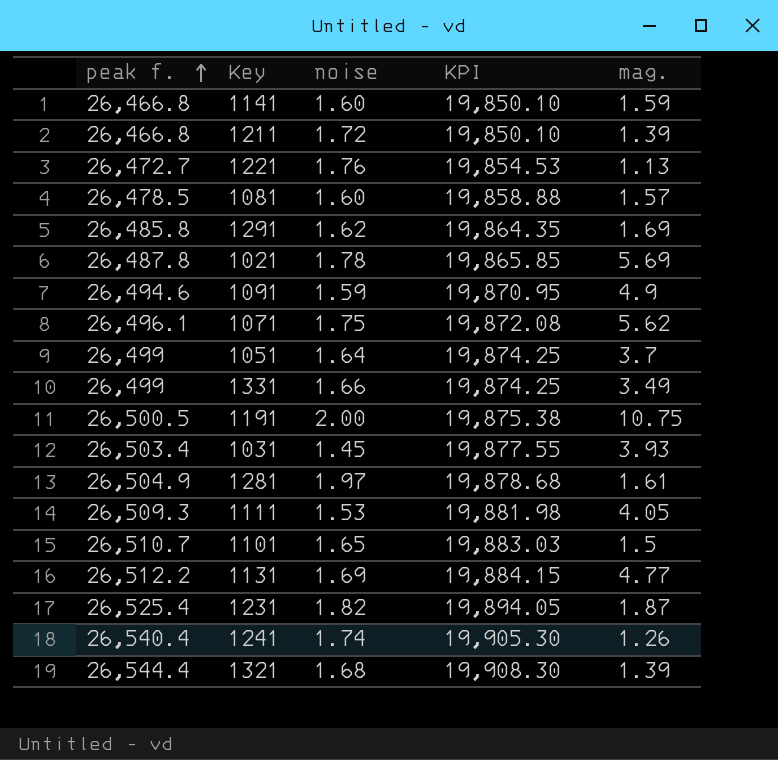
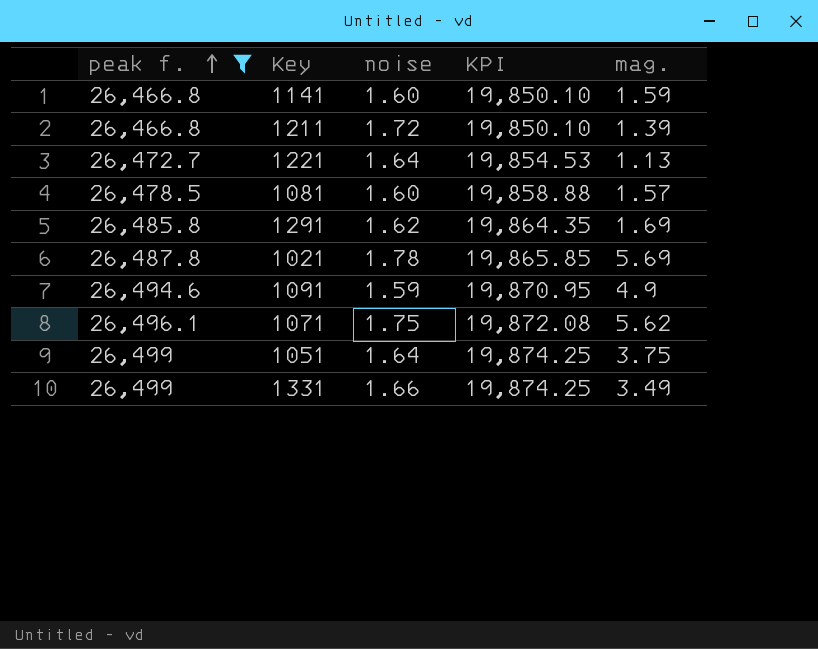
filter: none -> peak f. <= 26,499
1221 | noise: 1.76 -> 1.64
1051 | mag.: 3.7 -> 3.75

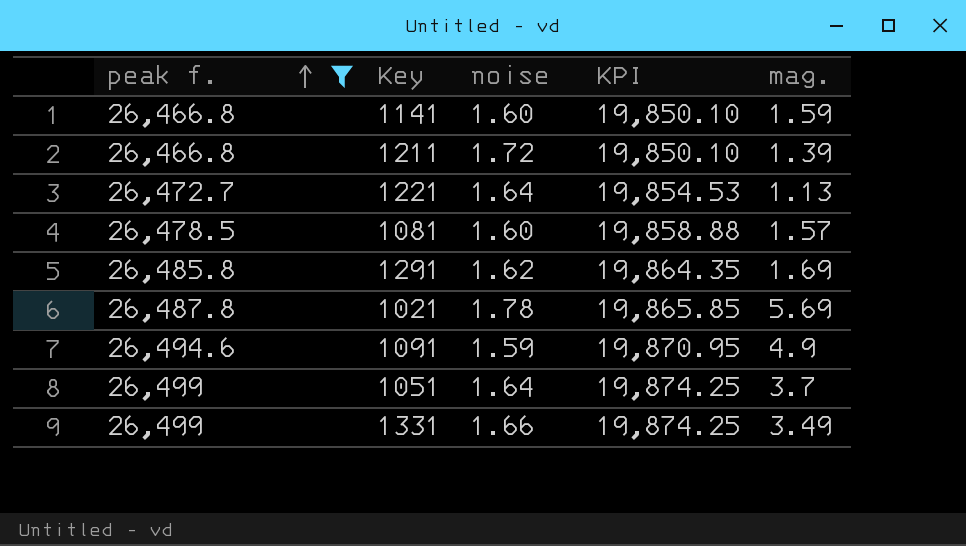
row 1071: 26,496.1 | 1.75 | 19,872.08 | 5.62 -> none
1051 | mag.: 3.75 -> 3.7

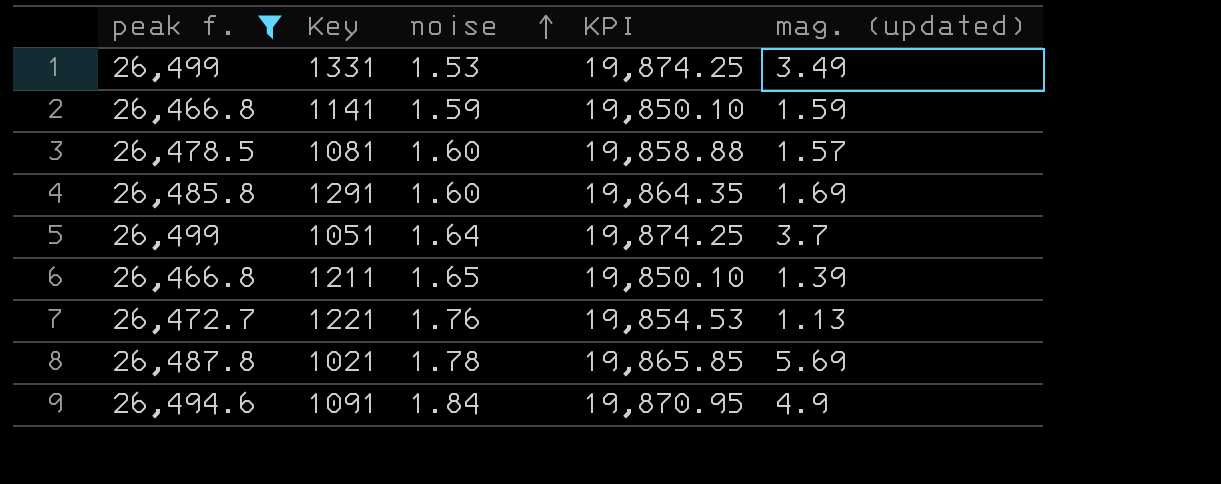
row order: peak f. ascending -> noise ascending
column name: mag. -> mag. (updated)
1331 | noise: 1.66 -> 1.53
1141 | noise: 1.60 -> 1.59
1291 | noise: 1.62 -> 1.60
1211 | noise: 1.72 -> 1.65
1221 | noise: 1.64 -> 1.76
1091 | noise: 1.59 -> 1.84

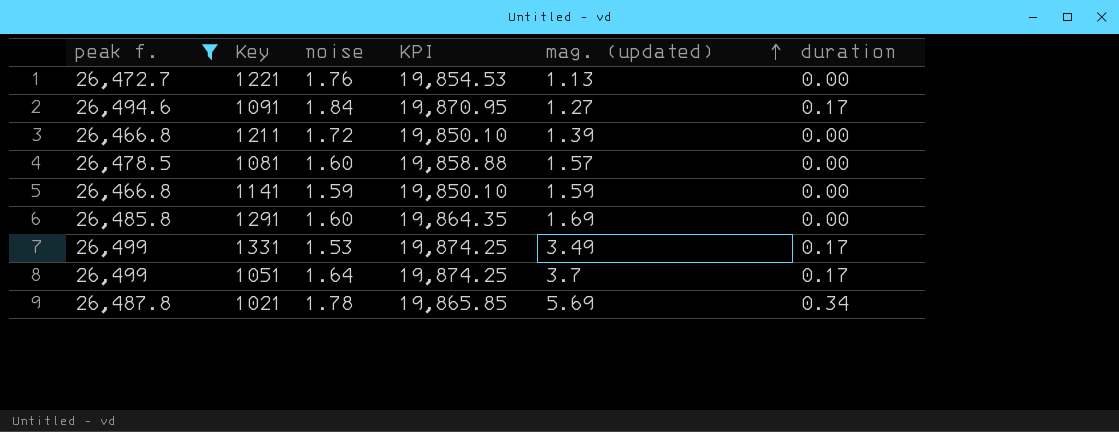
row order: noise ascending -> mag. (updated) ascending
column duration | position: none -> 6
1091 | mag. (updated): 4.9 -> 1.27
1211 | noise: 1.65 -> 1.72

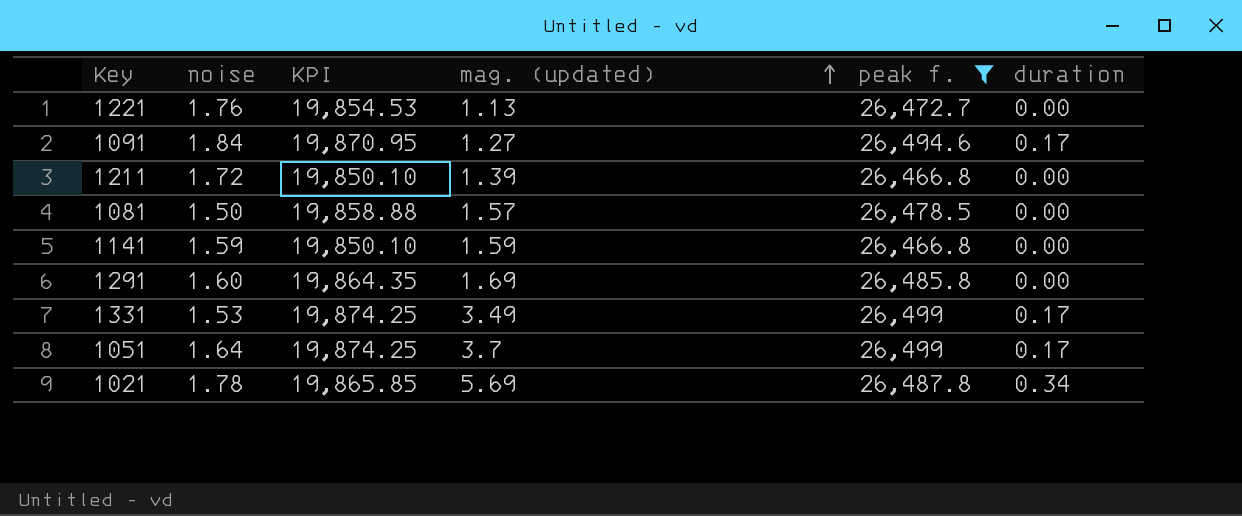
column peak f. | position: 1 -> 5
1081 | noise: 1.60 -> 1.50

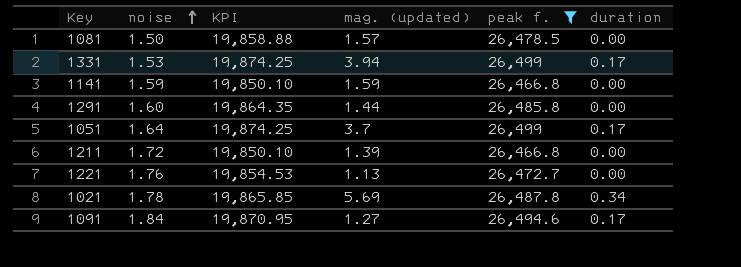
row order: mag. (updated) ascending -> noise ascending
1331 | mag. (updated): 3.49 -> 3.94
1291 | mag. (updated): 1.69 -> 1.44

